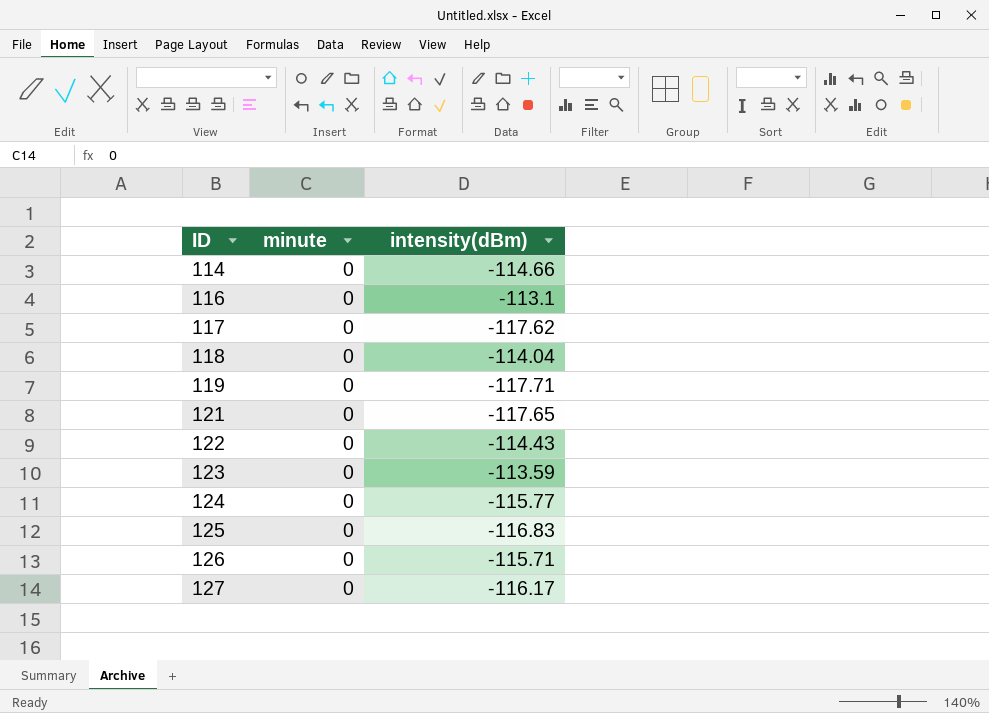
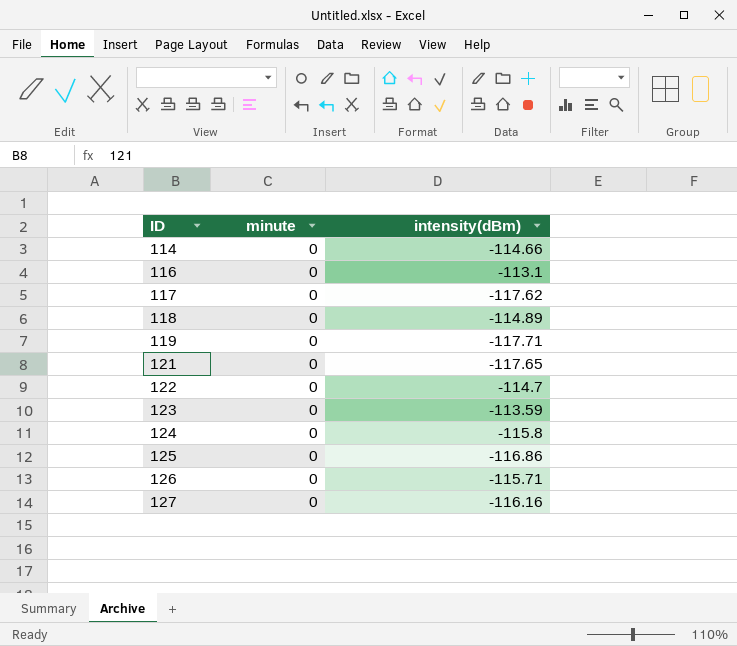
118 | intensity(dBm): -114.04 -> -114.89
122 | intensity(dBm): -114.43 -> -114.7
124 | intensity(dBm): -115.77 -> -115.8
125 | intensity(dBm): -116.83 -> -116.86
127 | intensity(dBm): -116.17 -> -116.16

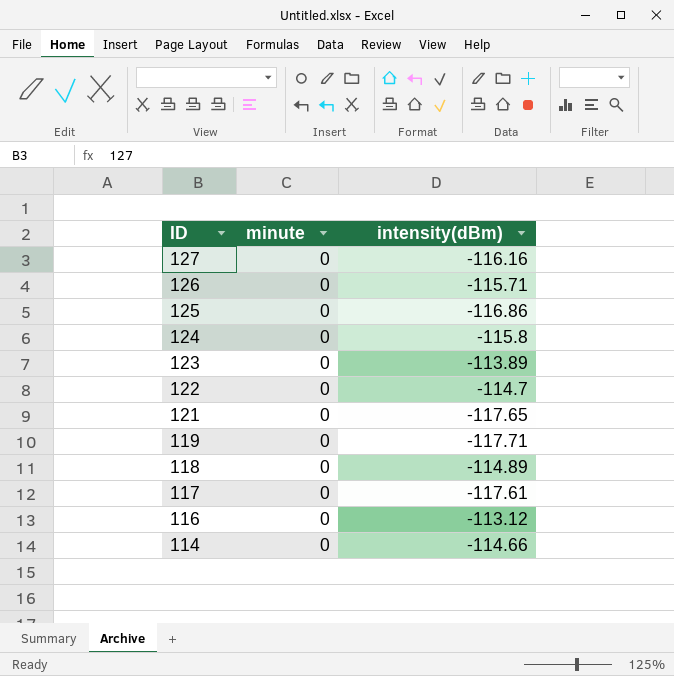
row order: ID ascending -> ID descending
123 | intensity(dBm): -113.59 -> -113.89
117 | intensity(dBm): -117.62 -> -117.61
116 | intensity(dBm): -113.1 -> -113.12

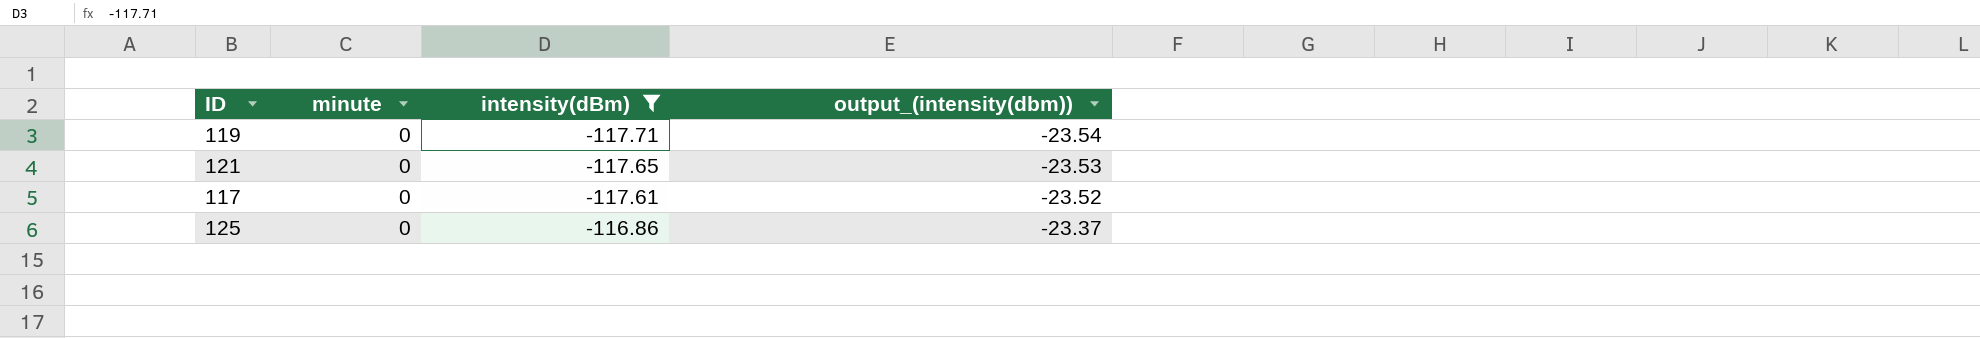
filter: none -> intensity(dBm) <= -116.86
row order: ID descending -> intensity(dBm) ascending
column output_(intensity(dbm)) | formula: none -> [intensity(dBm)] * 0.2

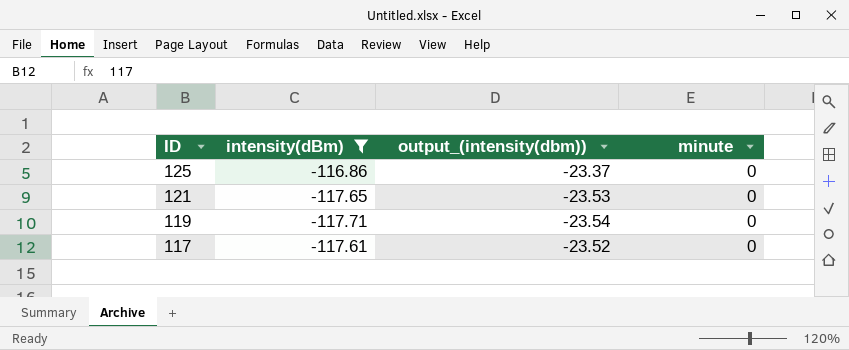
row order: intensity(dBm) ascending -> ID descending
column minute | position: 2 -> 4

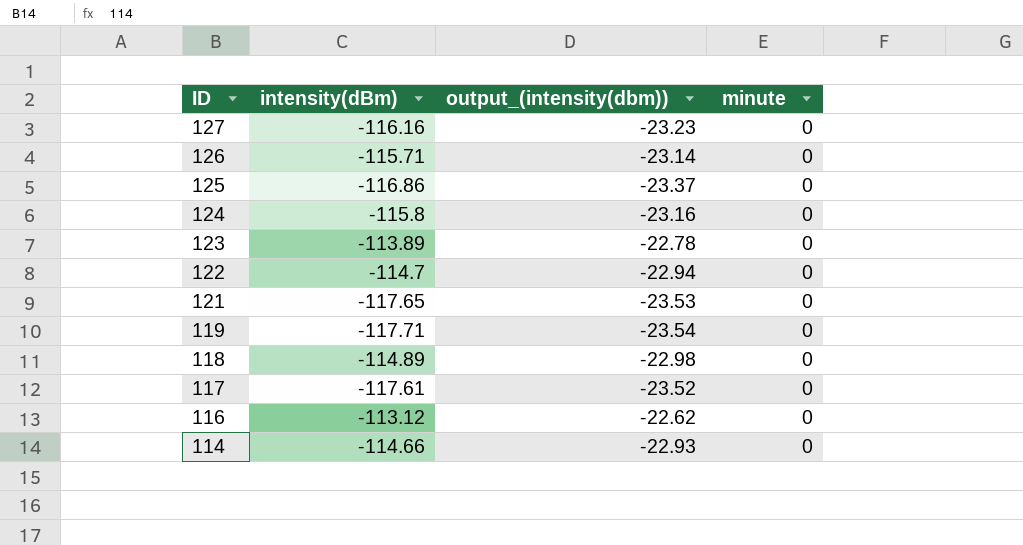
filter: intensity(dBm) <= -116.86 -> none

